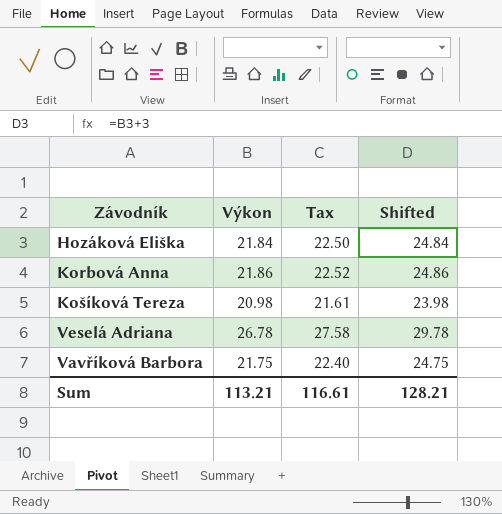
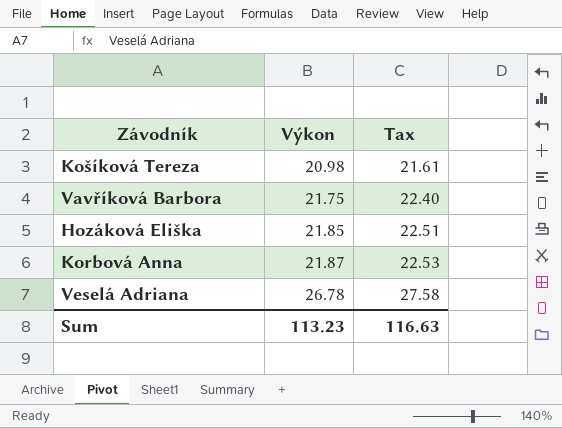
row order: none -> Výkon ascending
column Shifted | formula: [Výkon] + 3 -> none
Hozáková Eliška | Výkon: 21.84 -> 21.85
Hozáková Eliška | Tax: 22.50 -> 22.51
Korbová Anna | Výkon: 21.86 -> 21.87
Korbová Anna | Tax: 22.52 -> 22.53
Sum | Výkon: 113.21 -> 113.23
Sum | Tax: 116.61 -> 116.63

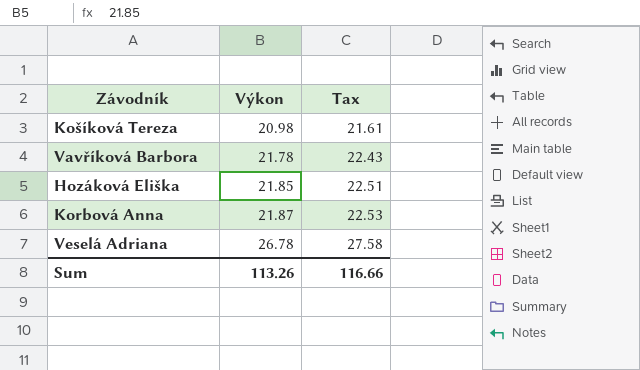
Vavříková Barbora | Výkon: 21.75 -> 21.78
Vavříková Barbora | Tax: 22.40 -> 22.43
Sum | Výkon: 113.23 -> 113.26
Sum | Tax: 116.63 -> 116.66

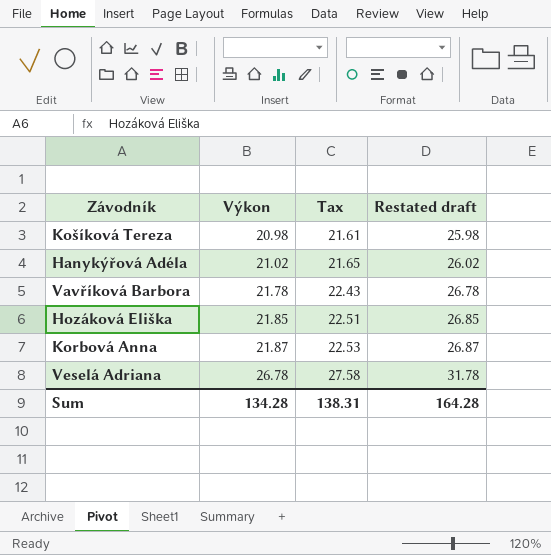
column Restated draft | formula: none -> [Výkon] + 5
row Hanykýřová Adéla: none -> 21.02 | 21.65 | 26.02
Sum | Výkon: 113.26 -> 134.28
Sum | Tax: 116.66 -> 138.31

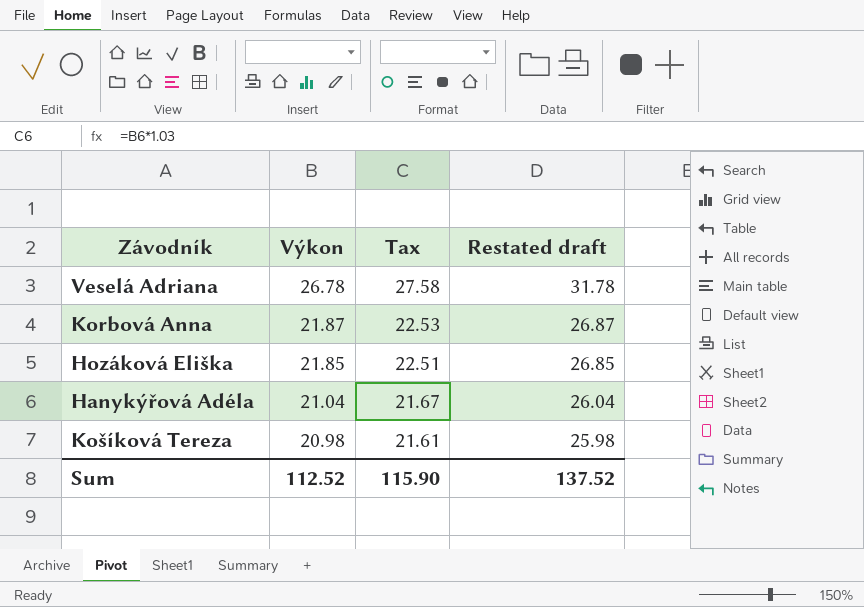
row order: Výkon ascending -> Výkon descending
row Vavříková Barbora: 21.78 | 22.43 | 26.78 -> none
Hanykýřová Adéla | Výkon: 21.02 -> 21.04
Hanykýřová Adéla | Tax: 21.65 -> 21.67
Hanykýřová Adéla | Restated draft: 26.02 -> 26.04
Sum | Výkon: 134.28 -> 112.52
Sum | Tax: 138.31 -> 115.90
Sum | Restated draft: 164.28 -> 137.52

